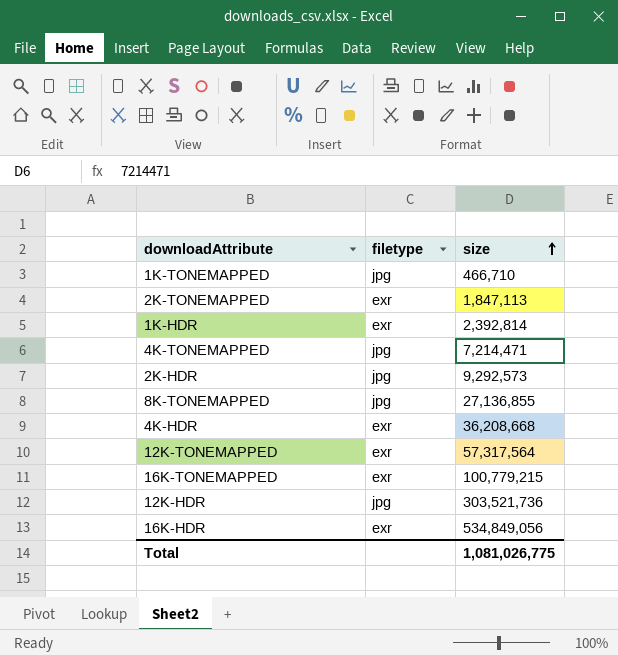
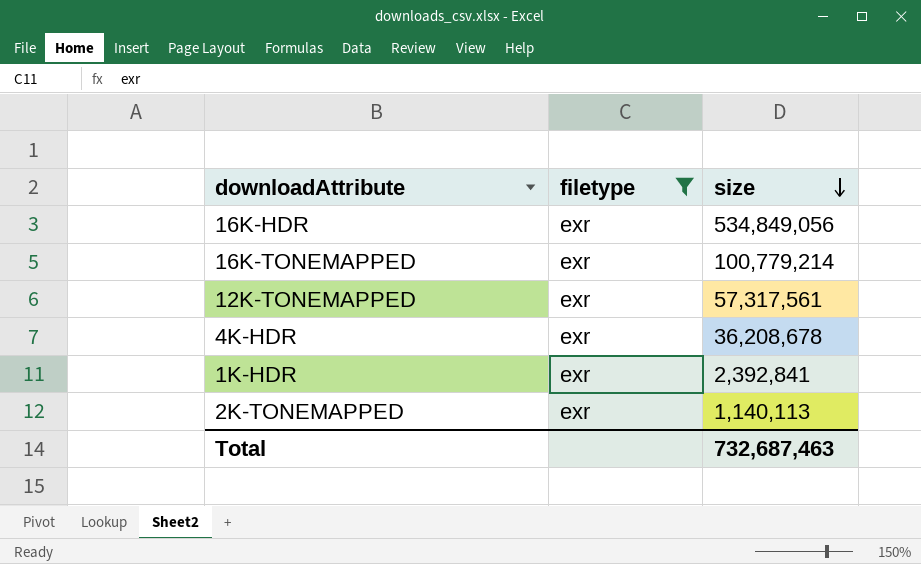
filter: none -> filetype = exr
row order: size ascending -> size descending
16K-TONEMAPPED | size: 100,779,215 -> 100,779,214
12K-TONEMAPPED | size: 57,317,564 -> 57,317,561
4K-HDR | size: 36,208,668 -> 36,208,678
1K-HDR | size: 2,392,814 -> 2,392,841
2K-TONEMAPPED | size: 1,847,113 -> 1,140,113
Total | size: 1,081,026,775 -> 732,687,463

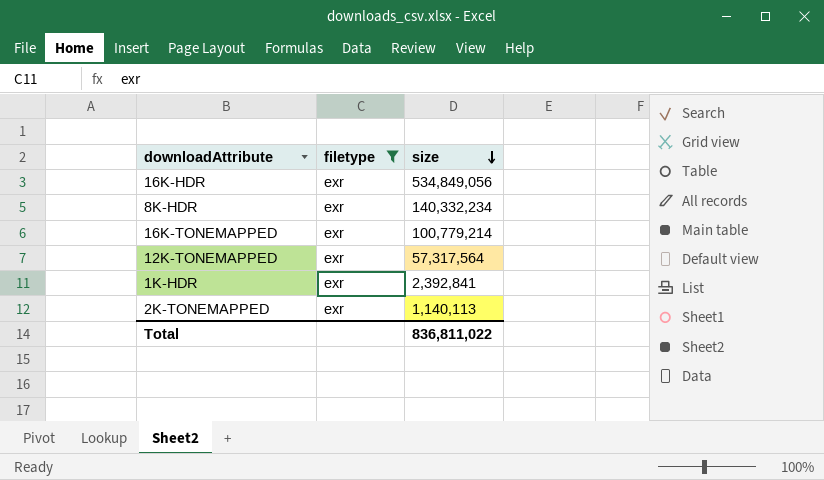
row 4K-HDR: exr | 36,208,678 -> none
row 8K-HDR: none -> exr | 140,332,234
12K-TONEMAPPED | size: 57,317,561 -> 57,317,564
Total | size: 732,687,463 -> 836,811,022

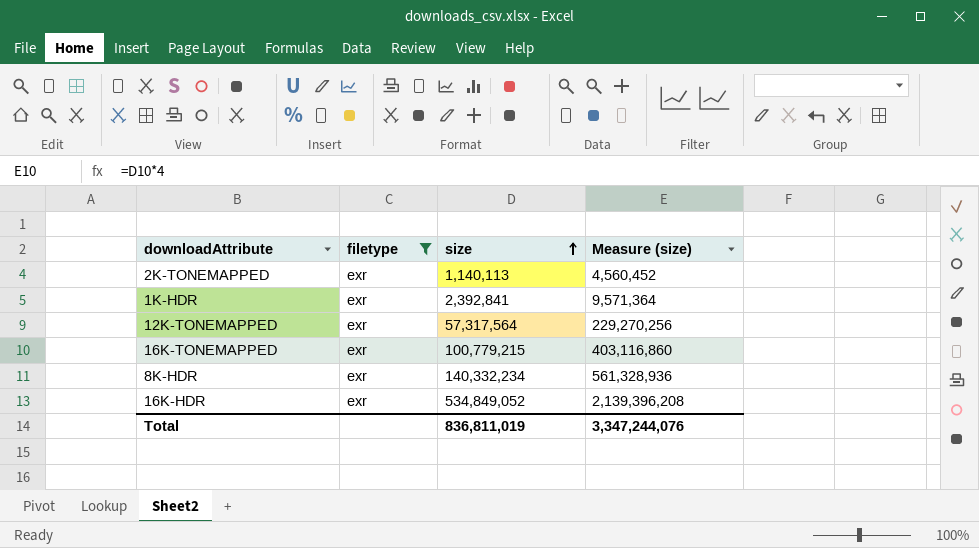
row order: size descending -> size ascending
column Measure (size) | formula: none -> [size] * 4
16K-TONEMAPPED | size: 100,779,214 -> 100,779,215
16K-HDR | size: 534,849,056 -> 534,849,052
Total | size: 836,811,022 -> 836,811,019

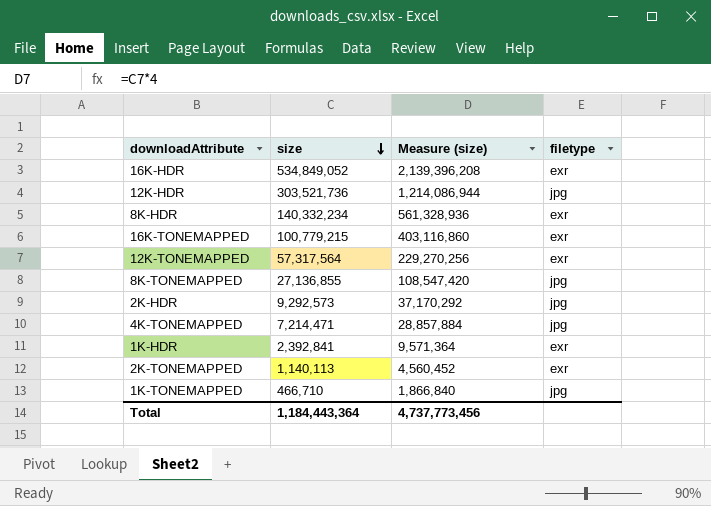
filter: filetype = exr -> none
row order: size ascending -> size descending
column filetype | position: 2 -> 4
Total | size: 836,811,019 -> 1,184,443,364
Total | Measure (size): 3,347,244,076 -> 4,737,773,456

